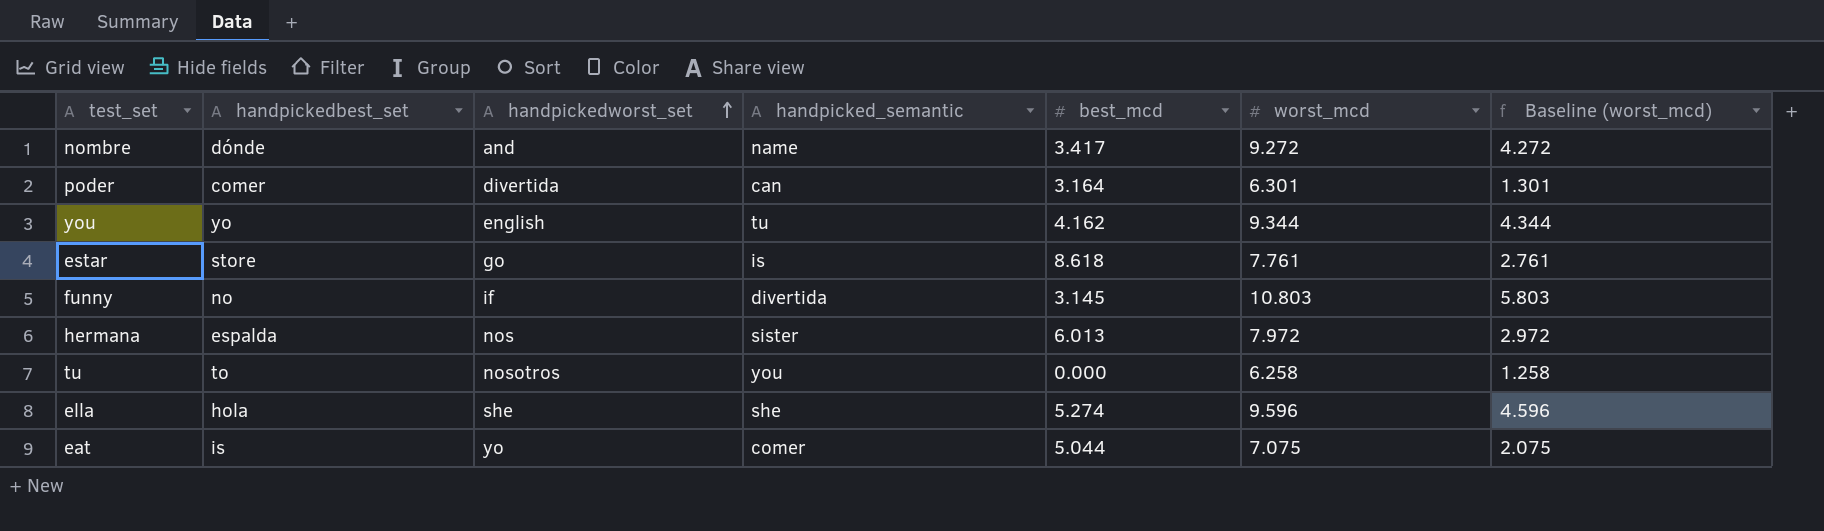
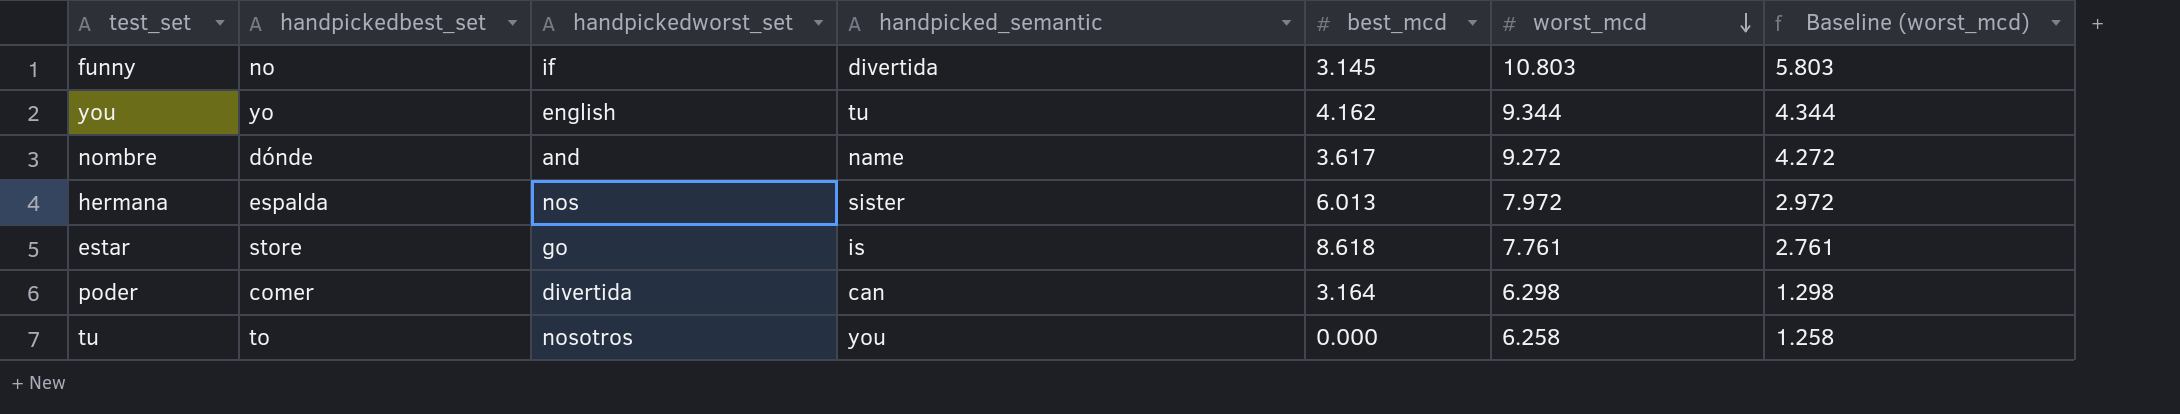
row order: handpickedworst_set ascending -> worst_mcd descending
row ella: hola | she | she | 5.274 | 9.596 | 4.596 -> none
row eat: is | yo | comer | 5.044 | 7.075 | 2.075 -> none
nombre | best_mcd: 3.417 -> 3.617
poder | worst_mcd: 6.301 -> 6.298
poder | Baseline (worst_mcd): 1.301 -> 1.298

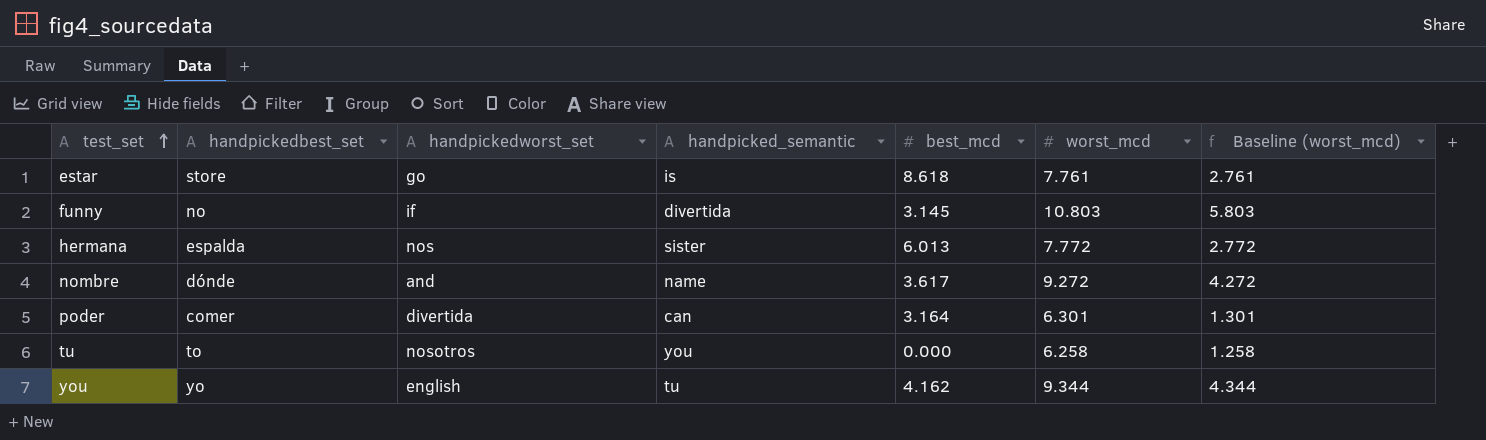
row order: worst_mcd descending -> test_set ascending
hermana | worst_mcd: 7.972 -> 7.772
hermana | Baseline (worst_mcd): 2.972 -> 2.772
poder | worst_mcd: 6.298 -> 6.301
poder | Baseline (worst_mcd): 1.298 -> 1.301

